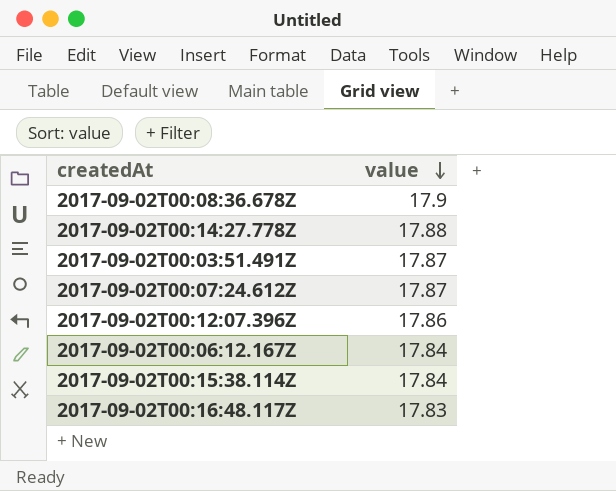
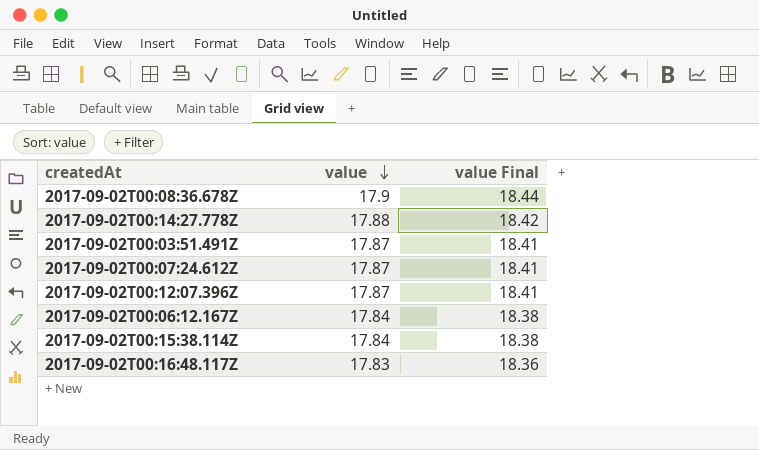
column value Final | formula: none -> [value] * 1.03
2017-09-02T00:12:07.396Z | value: 17.86 -> 17.87

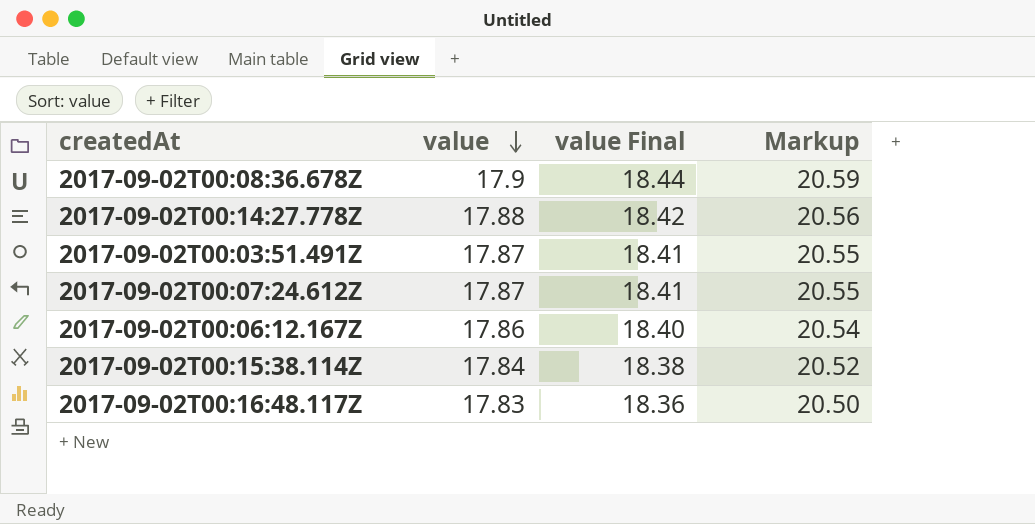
column Markup | formula: none -> [value] * 1.15
row 2017-09-02T00:12:07.396Z: 17.87 | 18.41 -> none
2017-09-02T00:06:12.167Z | value: 17.84 -> 17.86
2017-09-02T00:06:12.167Z | value Final: 18.38 -> 18.40

